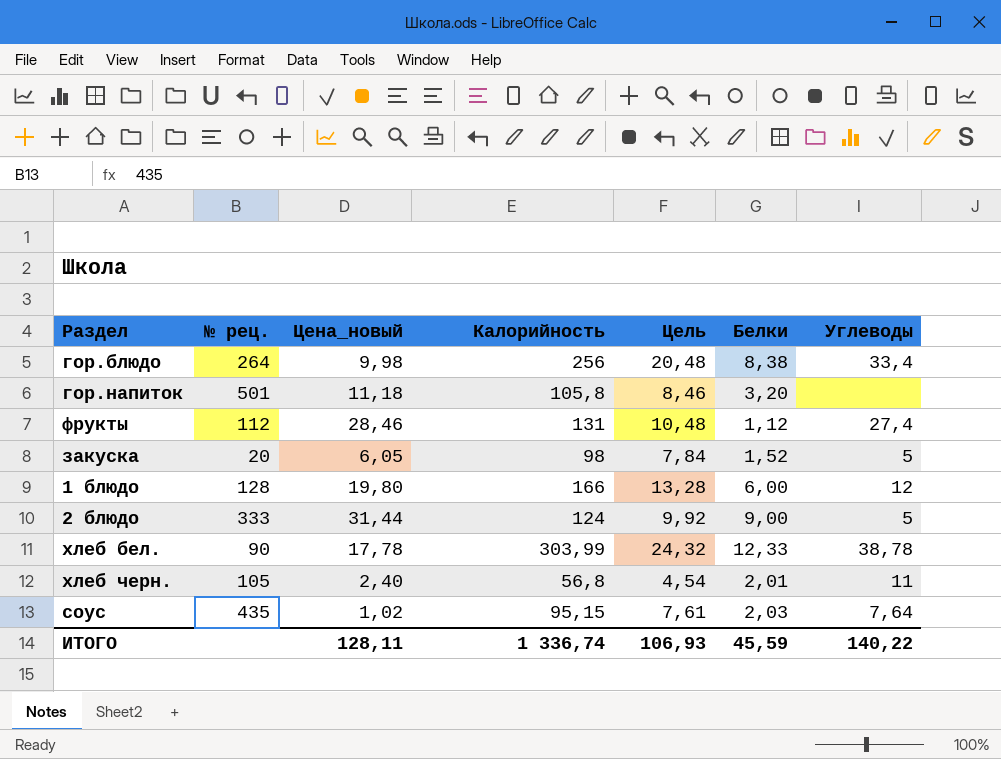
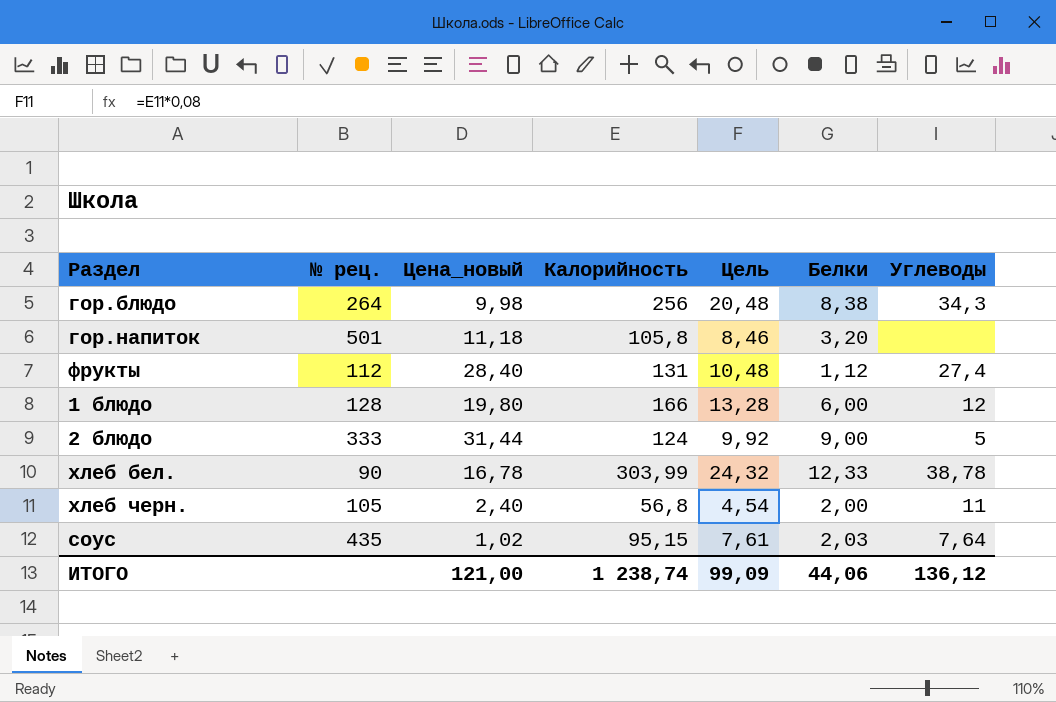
row закуска: 20 | 6,05 | 98 | 7,84 | 1,52 | 5 -> none
гор.блюдо | Углеводы: 33,4 -> 34,3
фрукты | Цена_новый: 28,46 -> 28,40
хлеб бел. | Цена_новый: 17,78 -> 16,78
хлеб черн. | Белки: 2,01 -> 2,00
ИТОГО | Цена_новый: 128,11 -> 121,00
ИТОГО | Калорийность: 1 336,74 -> 1 238,74
ИТОГО | Цель: 106,93 -> 99,09
ИТОГО | Белки: 45,59 -> 44,06
ИТОГО | Углеводы: 140,22 -> 136,12

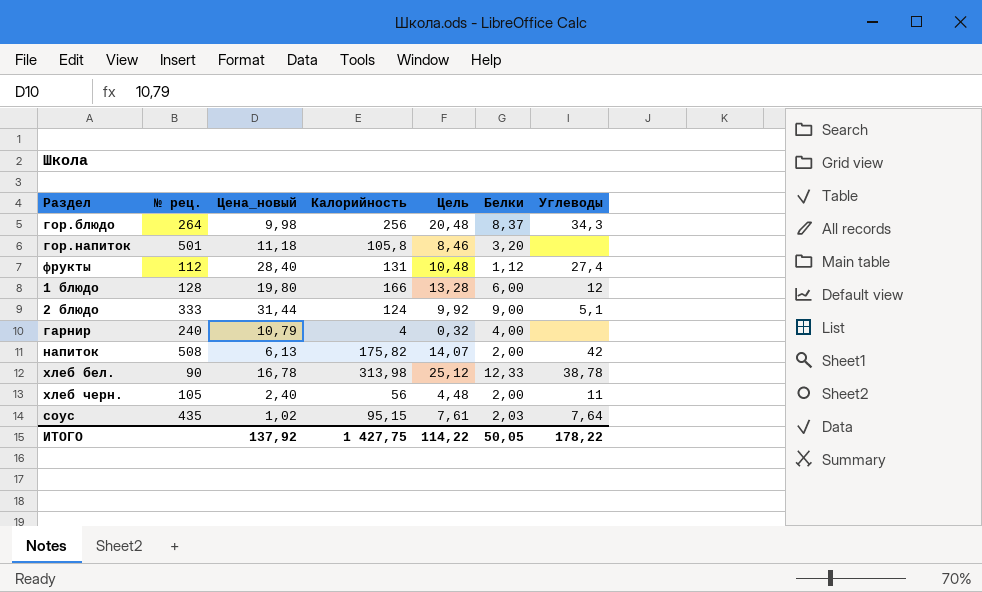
гор.блюдо | Белки: 8,38 -> 8,37
2 блюдо | Углеводы: 5 -> 5,1
row гарнир: none -> 240 | 10,79 | 4 | 0,32 | 4,00 | none
row напиток: none -> 508 | 6,13 | 175,82 | 14,07 | 2,00 | 42
хлеб бел. | Калорийность: 303,99 -> 313,98
хлеб бел. | Цель: 24,32 -> 25,12
хлеб черн. | Калорийность: 56,8 -> 56
хлеб черн. | Цель: 4,54 -> 4,48
ИТОГО | Цена_новый: 121,00 -> 137,92
ИТОГО | Калорийность: 1 238,74 -> 1 427,75
ИТОГО | Цель: 99,09 -> 114,22
ИТОГО | Белки: 44,06 -> 50,05
ИТОГО | Углеводы: 136,12 -> 178,22

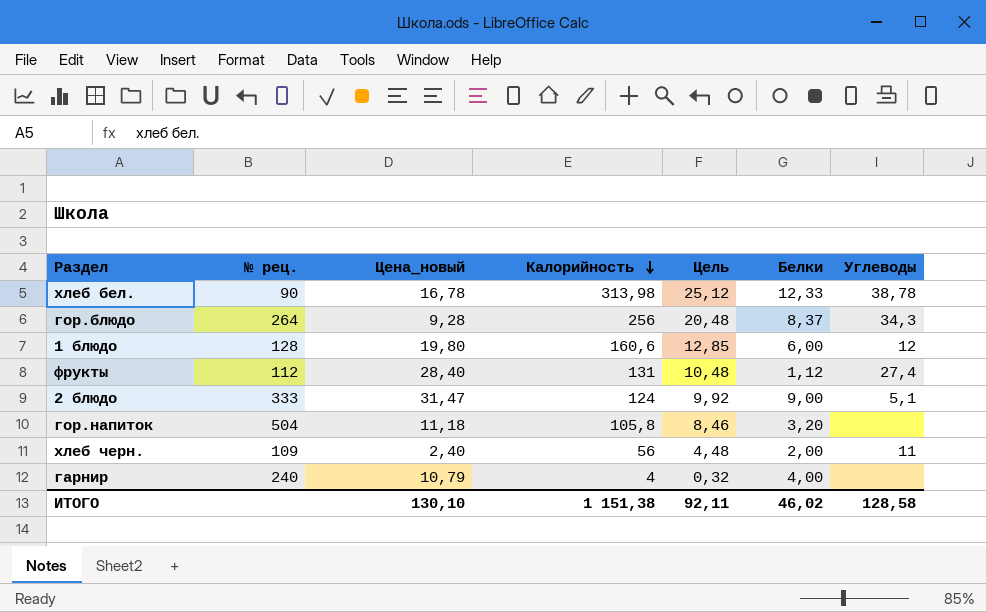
row order: none -> Калорийность descending
row напиток: 508 | 6,13 | 175,82 | 14,07 | 2,00 | 42 -> none
row соус: 435 | 1,02 | 95,15 | 7,61 | 2,03 | 7,64 -> none
гор.блюдо | Цена_новый: 9,98 -> 9,28
1 блюдо | Калорийность: 166 -> 160,6
1 блюдо | Цель: 13,28 -> 12,85
2 блюдо | Цена_новый: 31,44 -> 31,47
гор.напиток | № рец.: 501 -> 504
хлеб черн. | № рец.: 105 -> 109
ИТОГО | Цена_новый: 137,92 -> 130,10
ИТОГО | Калорийность: 1 427,75 -> 1 151,38
ИТОГО | Цель: 114,22 -> 92,11
ИТОГО | Белки: 50,05 -> 46,02
ИТОГО | Углеводы: 178,22 -> 128,58

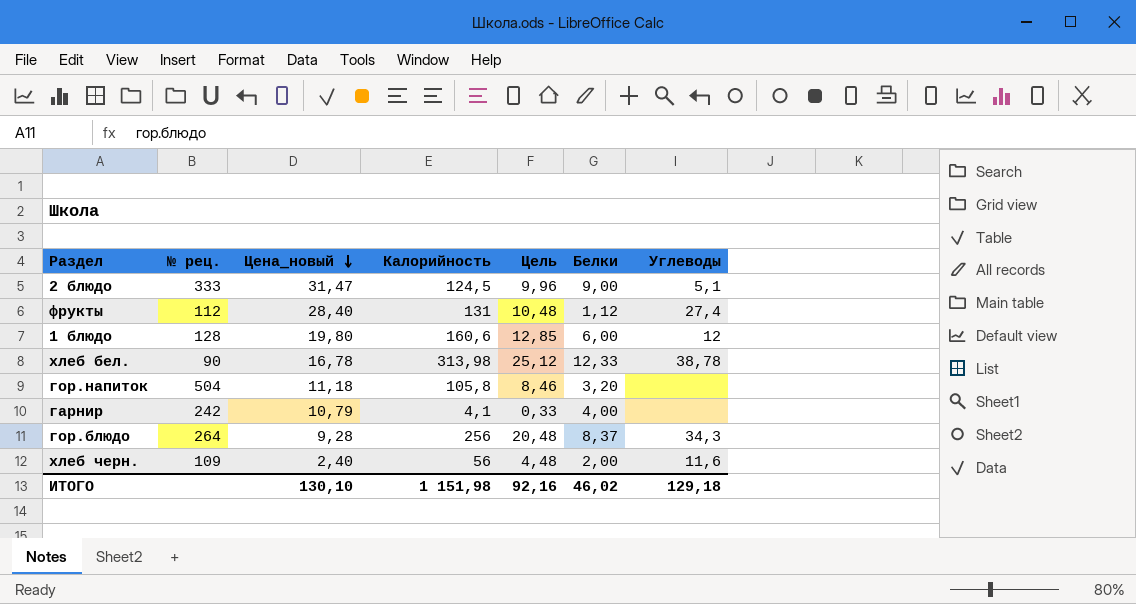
row order: Калорийность descending -> Цена_новый descending
2 блюдо | Калорийность: 124 -> 124,5
2 блюдо | Цель: 9,92 -> 9,96
гарнир | № рец.: 240 -> 242
гарнир | Калорийность: 4 -> 4,1
гарнир | Цель: 0,32 -> 0,33
хлеб черн. | Углеводы: 11 -> 11,6
ИТОГО | Калорийность: 1 151,38 -> 1 151,98
ИТОГО | Цель: 92,11 -> 92,16
ИТОГО | Углеводы: 128,58 -> 129,18

